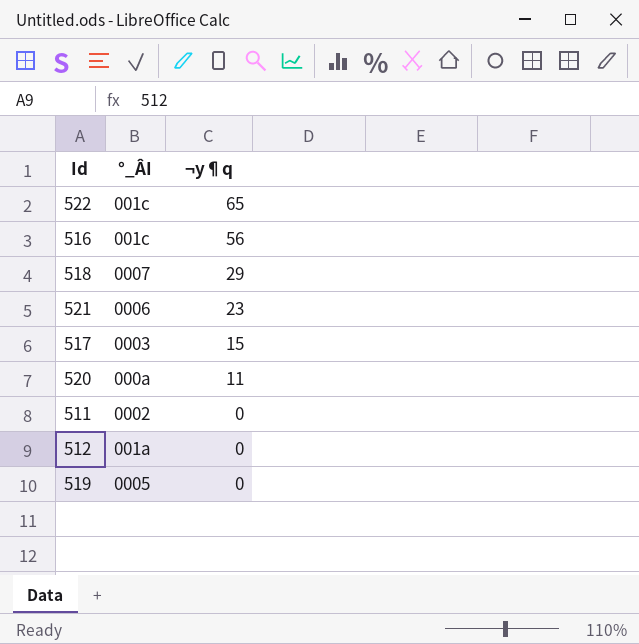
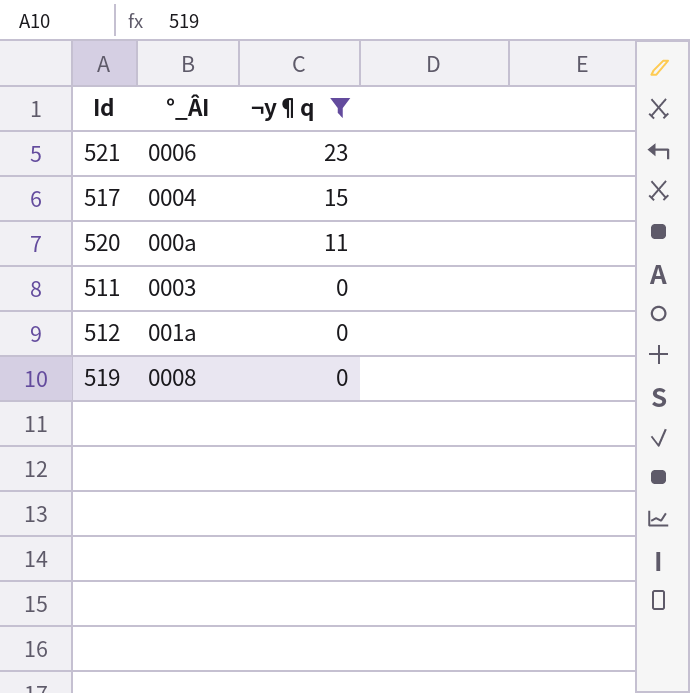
filter: none -> ¬y¶q <= 23
517 | °_ÂI: 0003 -> 0004
511 | °_ÂI: 0002 -> 0003
519 | °_ÂI: 0005 -> 0008

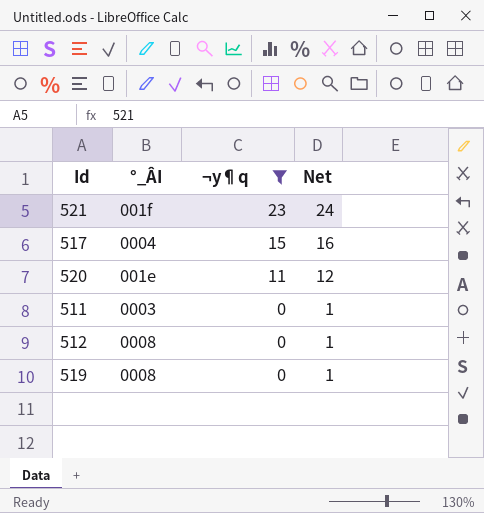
column Net | formula: none -> [¬y¶q] + 1
521 | °_ÂI: 0006 -> 001f
520 | °_ÂI: 000a -> 001e
512 | °_ÂI: 001a -> 0008

